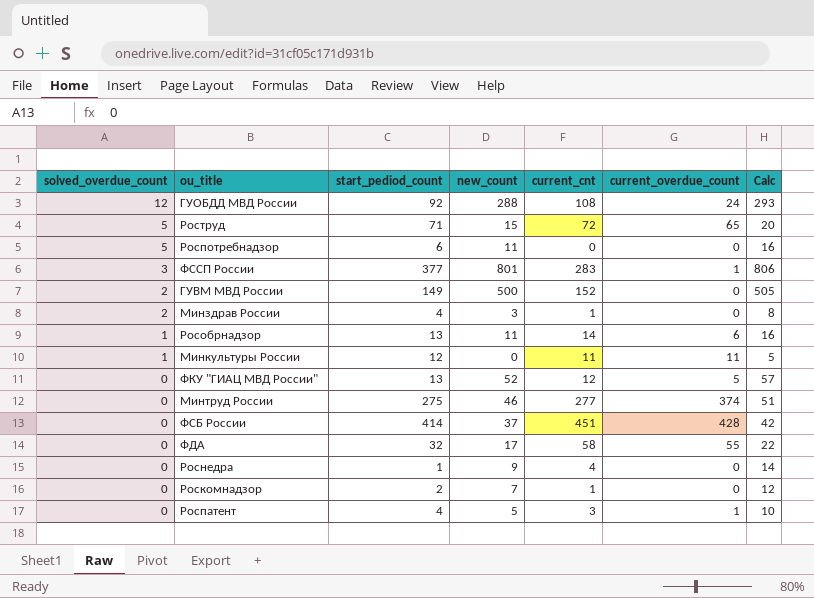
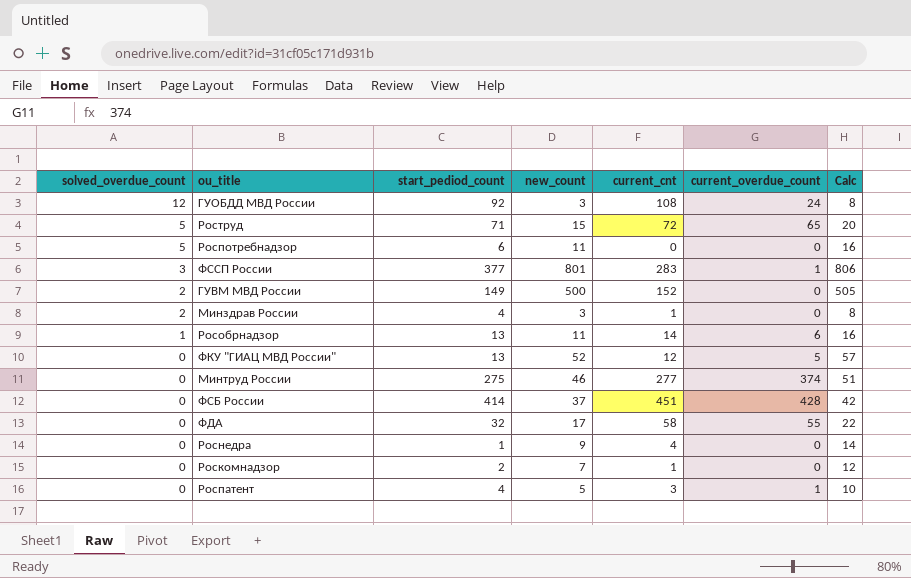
row Минкультуры России: 1 | 12 | 0 | 11 | 11 | 5 -> none
ГУОБДД МВД России | new_count: 288 -> 3
ГУОБДД МВД России | Calc: 293 -> 8

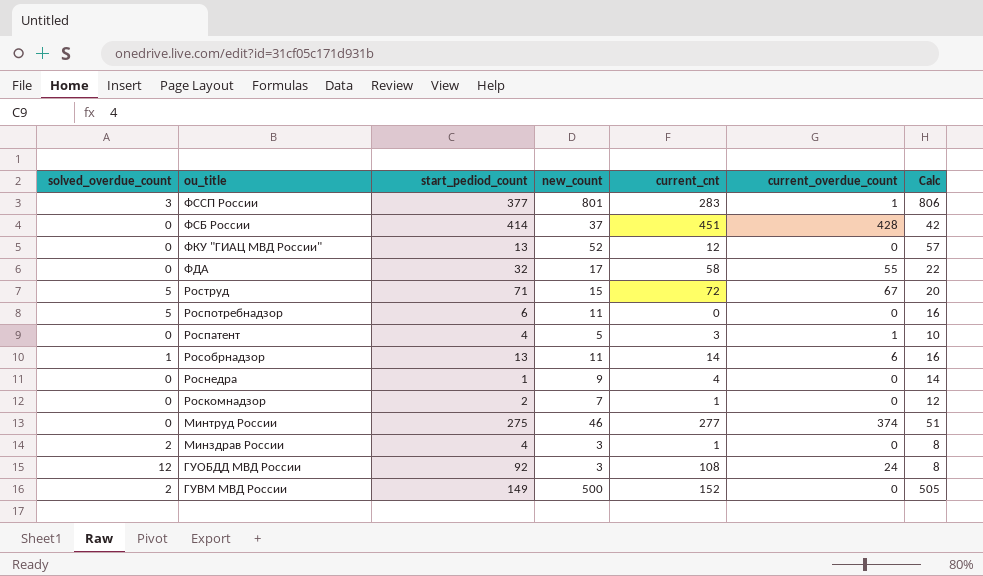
row order: solved_overdue_count descending -> ou_title descending
ФКУ "ГИАЦ МВД России" | current_overdue_count: 5 -> 0
Роструд | current_overdue_count: 65 -> 67

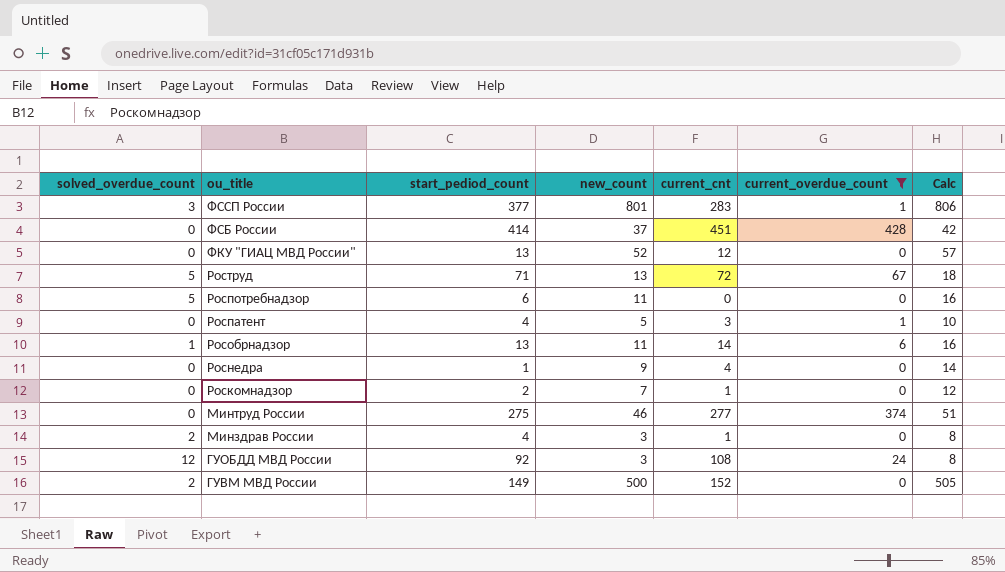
filter: none -> current_overdue_count != 55
Роструд | new_count: 15 -> 13
Роструд | Calc: 20 -> 18

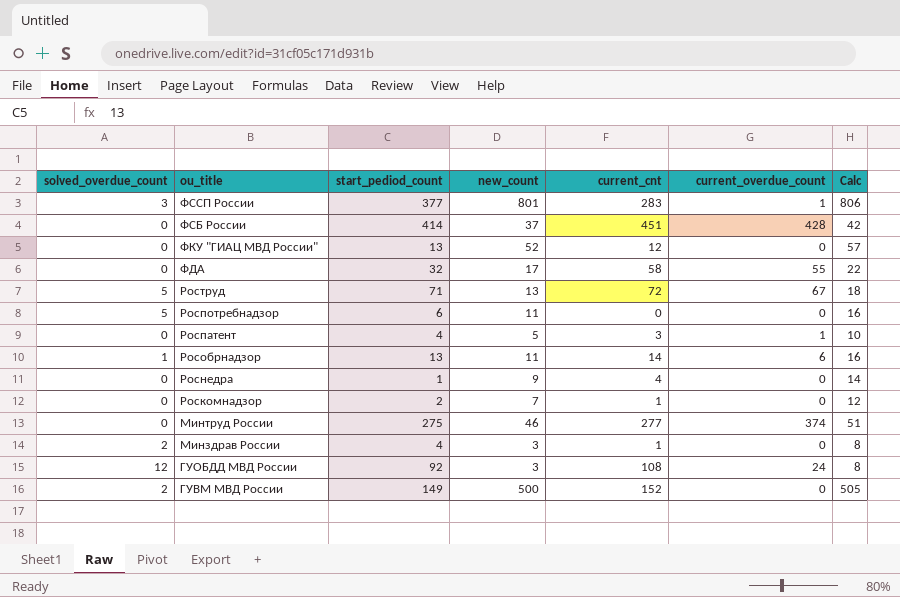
filter: current_overdue_count != 55 -> none

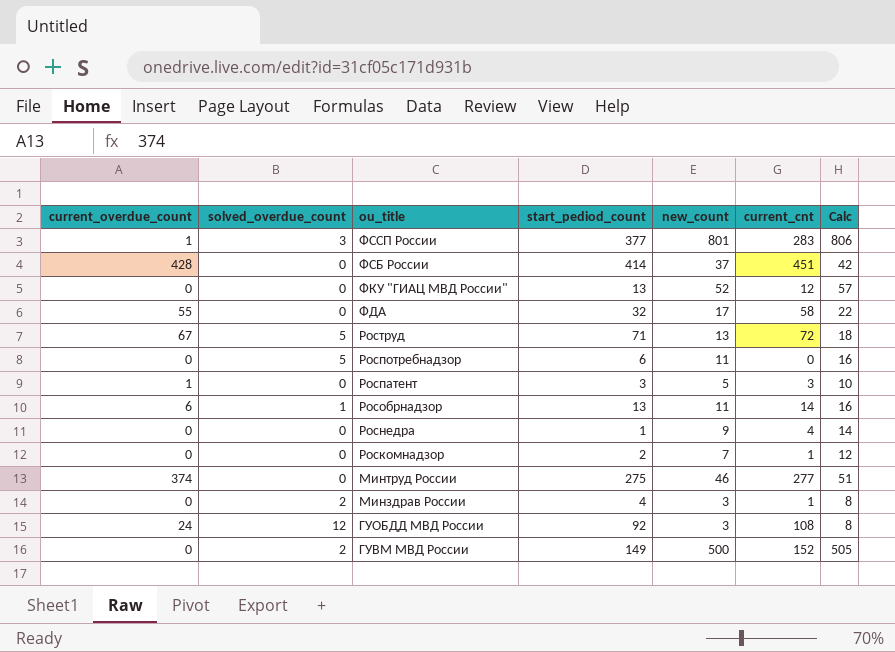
column current_overdue_count | position: 6 -> 1
Роспатент | start_pediod_count: 4 -> 3

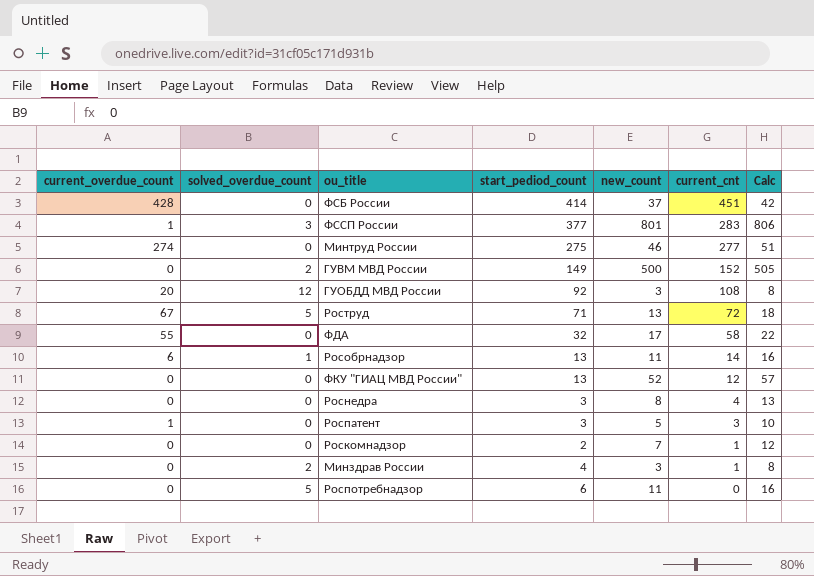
row order: ou_title descending -> current_cnt descending
Минтруд России | current_overdue_count: 374 -> 274
ГУОБДД МВД России | current_overdue_count: 24 -> 20
Роснедра | start_pediod_count: 1 -> 3
Роснедра | new_count: 9 -> 8
Роснедра | Calc: 14 -> 13

